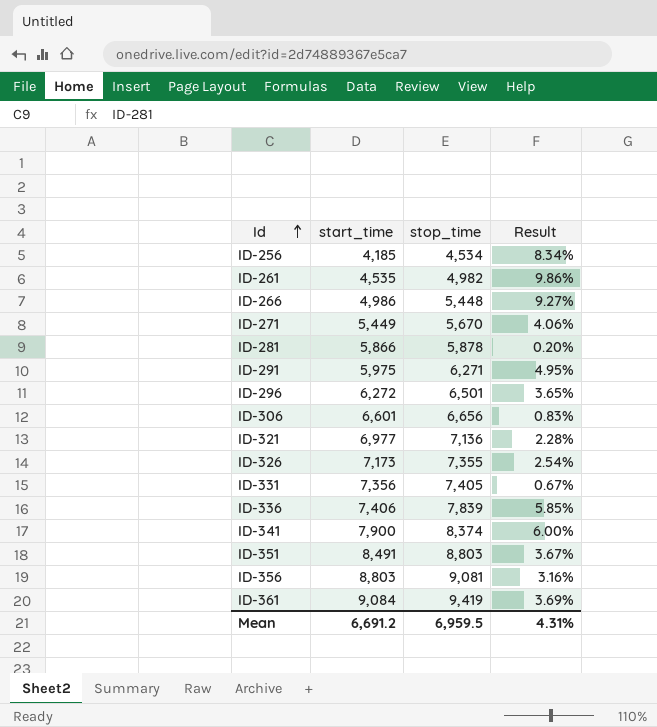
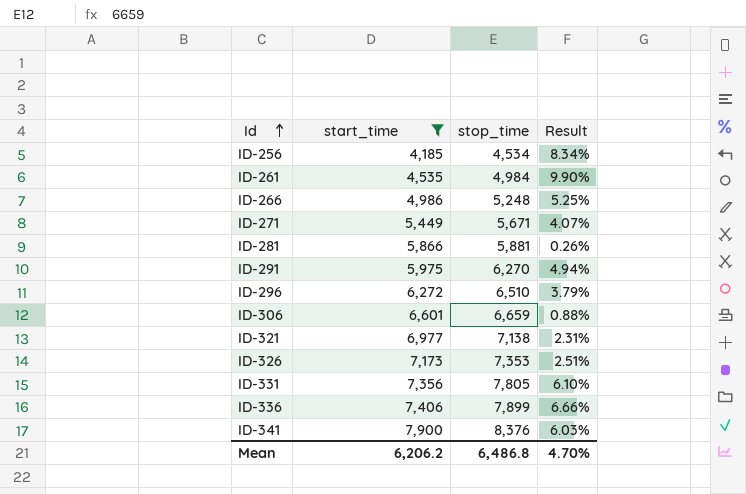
filter: none -> start_time <= 7,900
ID-261 | stop_time: 4,982 -> 4,984
ID-261 | Result: 9.86% -> 9.90%
ID-266 | stop_time: 5,448 -> 5,248
ID-266 | Result: 9.27% -> 5.25%
ID-271 | stop_time: 5,670 -> 5,671
ID-271 | Result: 4.06% -> 4.07%
ID-281 | stop_time: 5,878 -> 5,881
ID-281 | Result: 0.20% -> 0.26%
ID-291 | stop_time: 6,271 -> 6,270
ID-291 | Result: 4.95% -> 4.94%
ID-296 | stop_time: 6,501 -> 6,510
ID-296 | Result: 3.65% -> 3.79%
ID-306 | stop_time: 6,656 -> 6,659
ID-306 | Result: 0.83% -> 0.88%
ID-321 | stop_time: 7,136 -> 7,138
ID-321 | Result: 2.28% -> 2.31%
ID-326 | stop_time: 7,355 -> 7,353
ID-326 | Result: 2.54% -> 2.51%
ID-331 | stop_time: 7,405 -> 7,805
ID-331 | Result: 0.67% -> 6.10%
ID-336 | stop_time: 7,839 -> 7,899
ID-336 | Result: 5.85% -> 6.66%
ID-341 | stop_time: 8,374 -> 8,376
ID-341 | Result: 6.00% -> 6.03%
Mean | start_time: 6,691.2 -> 6,206.2
Mean | stop_time: 6,959.5 -> 6,486.8
Mean | Result: 4.31% -> 4.70%

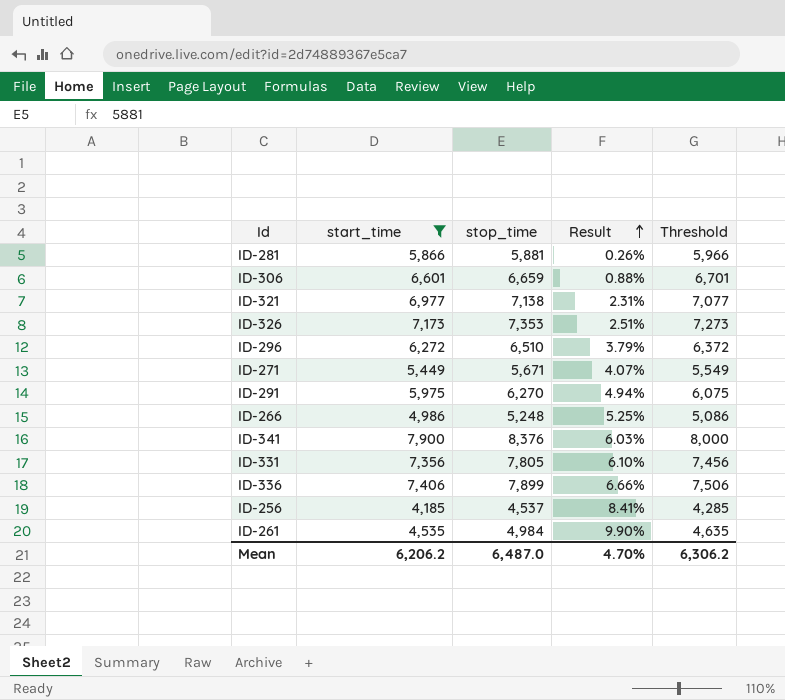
row order: Id ascending -> Result ascending
column Threshold | formula: none -> [start_time] + 100
ID-256 | stop_time: 4,534 -> 4,537
ID-256 | Result: 8.34% -> 8.41%
Mean | stop_time: 6,486.8 -> 6,487.0

